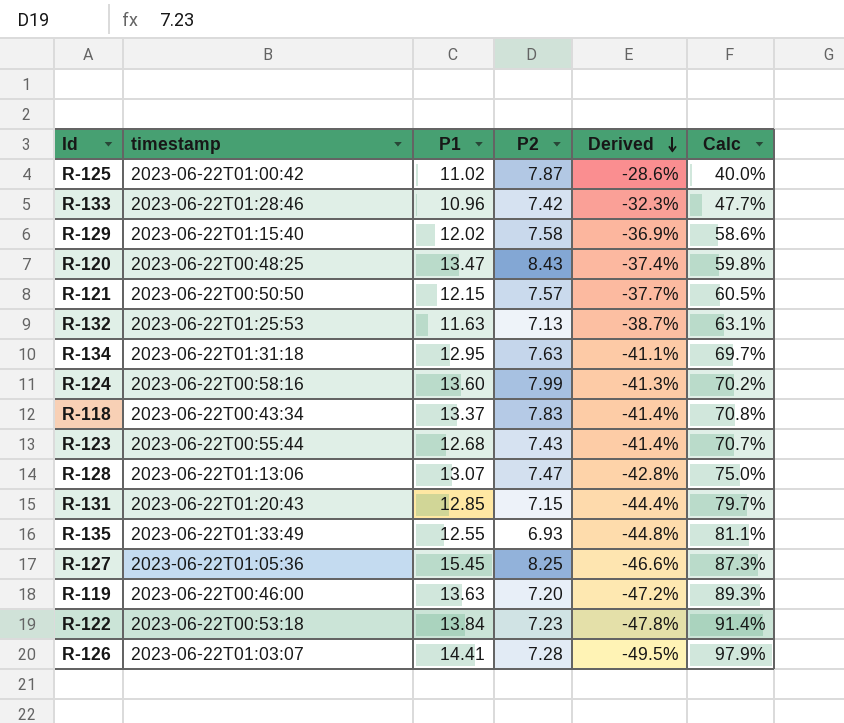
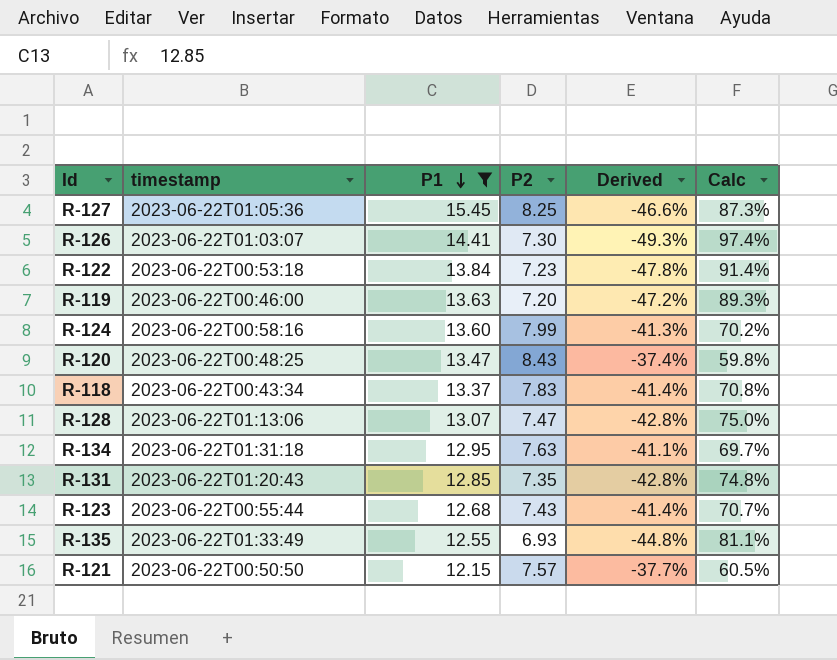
filter: none -> P1 >= 12.15
row order: Derived descending -> P1 descending
R-126 | P2: 7.28 -> 7.30
R-126 | Derived: -49.5% -> -49.3%
R-126 | Calc: 97.9% -> 97.4%
R-131 | P2: 7.15 -> 7.35
R-131 | Derived: -44.4% -> -42.8%
R-131 | Calc: 79.7% -> 74.8%

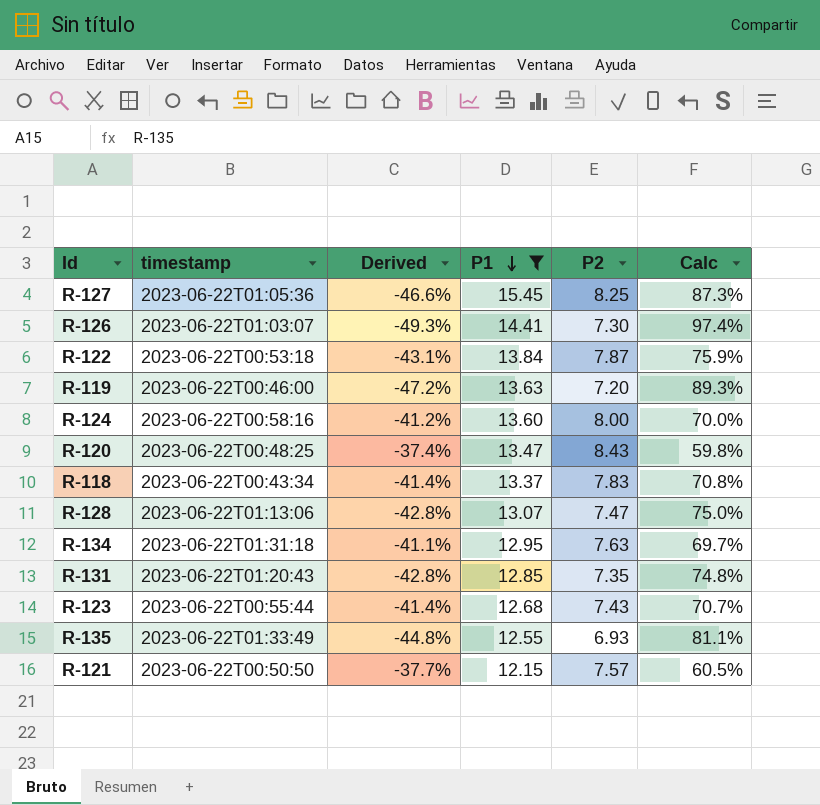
column Derived | position: 5 -> 3
R-122 | Derived: -47.8% -> -43.1%
R-122 | P2: 7.23 -> 7.87
R-122 | Calc: 91.4% -> 75.9%
R-124 | Derived: -41.3% -> -41.2%
R-124 | P2: 7.99 -> 8.00
R-124 | Calc: 70.2% -> 70.0%

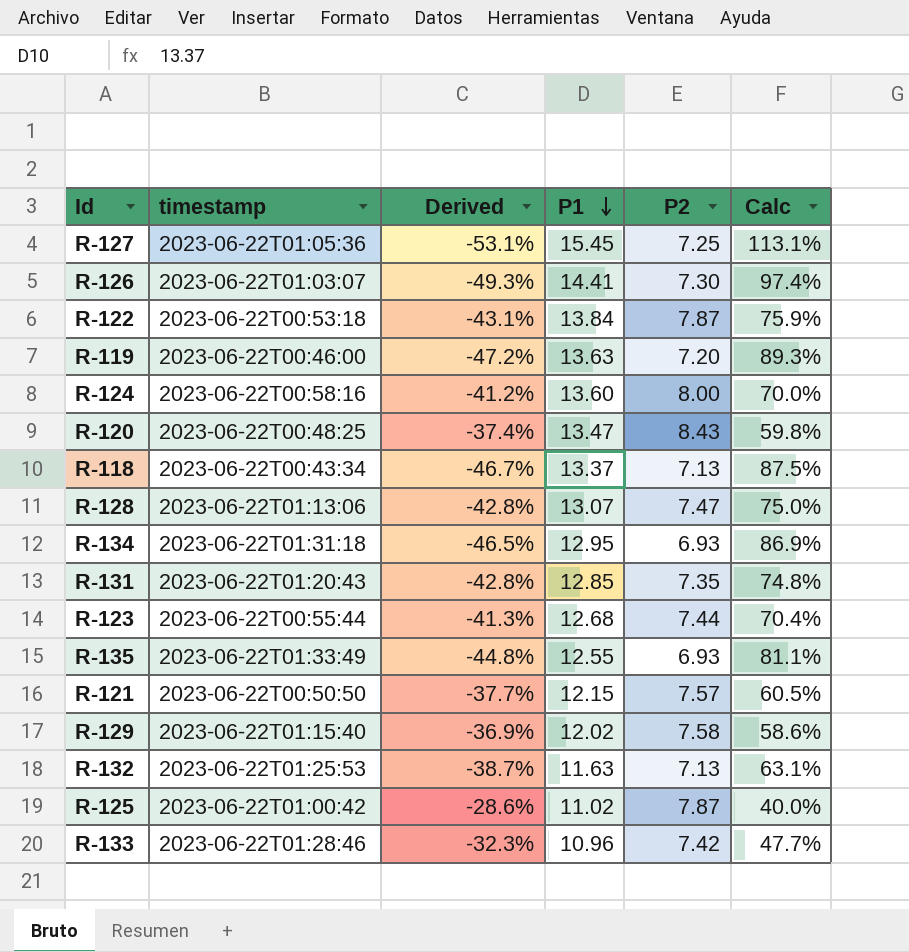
filter: P1 >= 12.15 -> none
R-127 | Derived: -46.6% -> -53.1%
R-127 | P2: 8.25 -> 7.25
R-127 | Calc: 87.3% -> 113.1%
R-118 | Derived: -41.4% -> -46.7%
R-118 | P2: 7.83 -> 7.13
R-118 | Calc: 70.8% -> 87.5%
R-134 | Derived: -41.1% -> -46.5%
R-134 | P2: 7.63 -> 6.93
R-134 | Calc: 69.7% -> 86.9%
R-123 | Derived: -41.4% -> -41.3%
R-123 | P2: 7.43 -> 7.44
R-123 | Calc: 70.7% -> 70.4%

